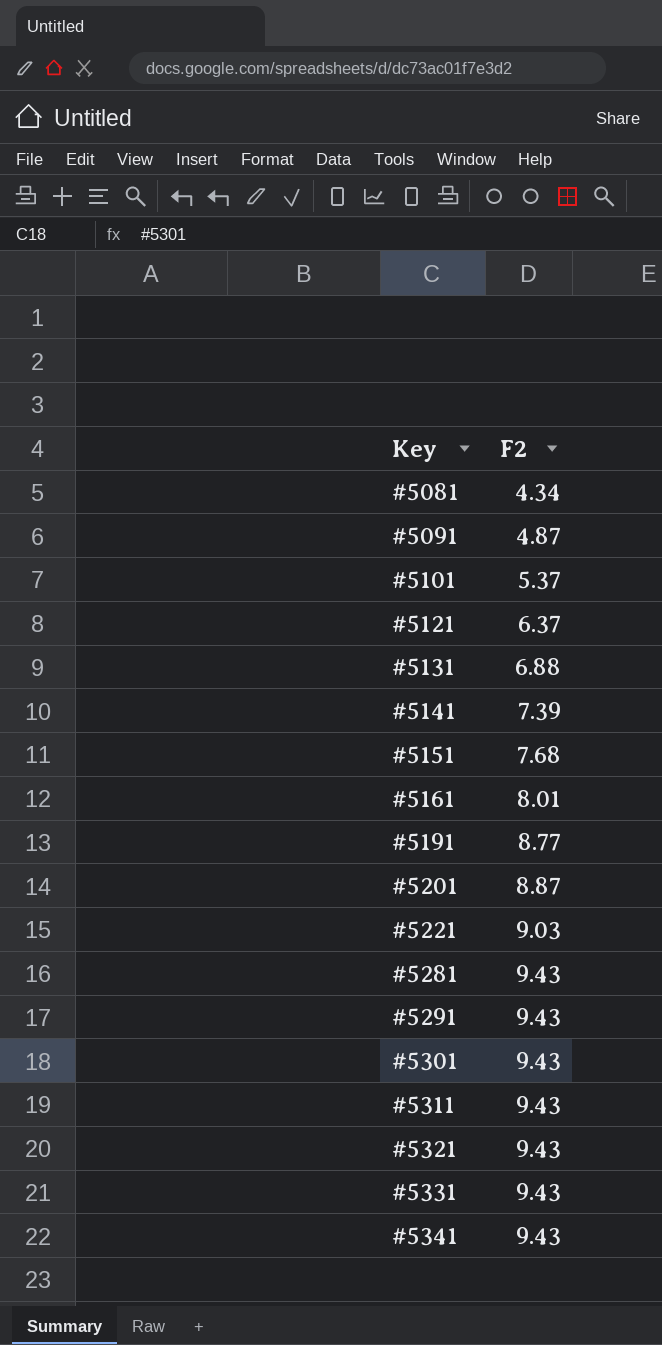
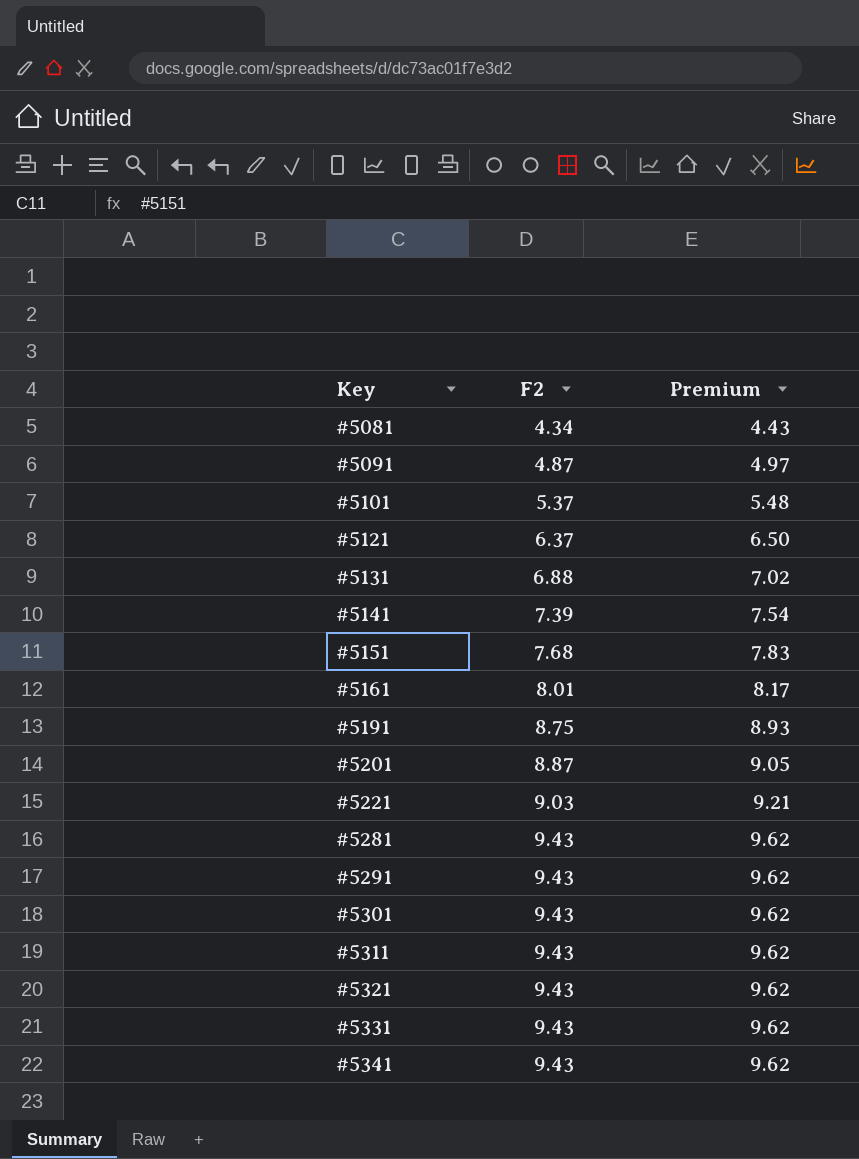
column Premium | formula: none -> [F2] * 1.02
#5191 | F2: 8.77 -> 8.75

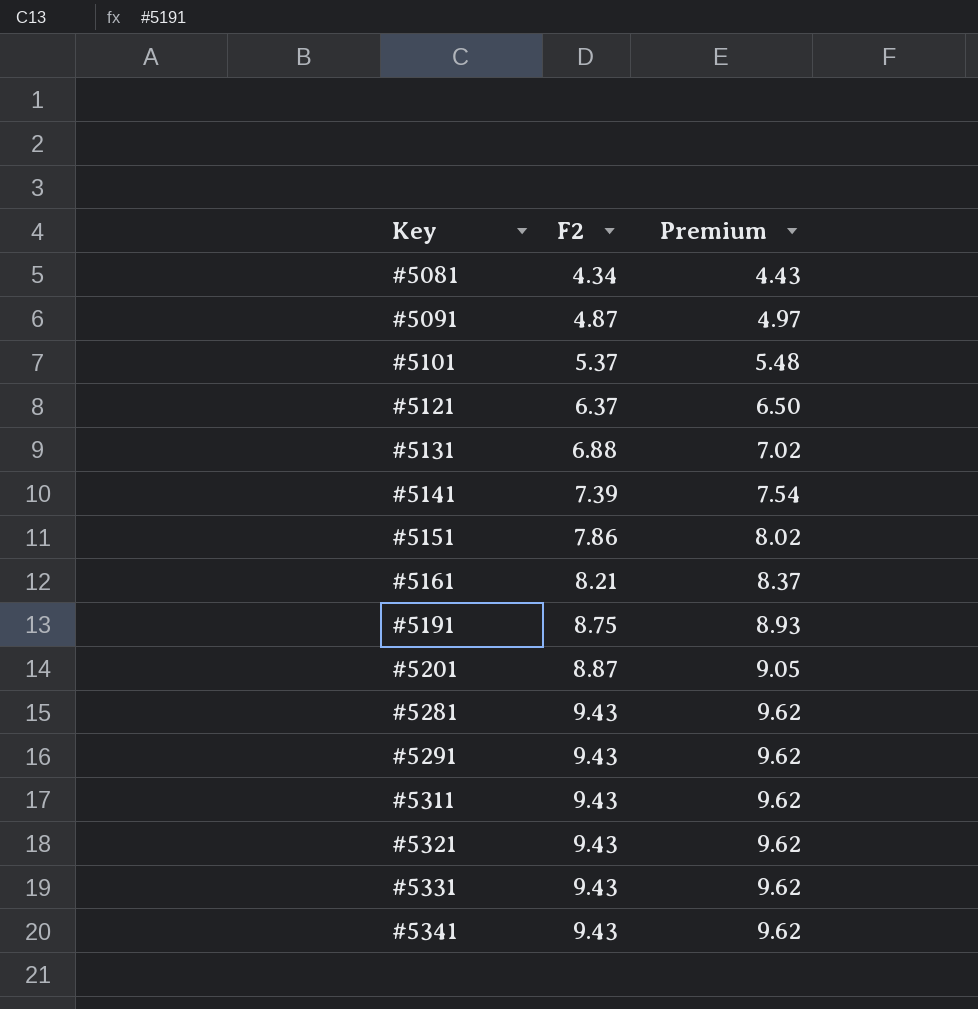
row #5221: 9.03 | 9.21 -> none
row #5301: 9.43 | 9.62 -> none
#5151 | F2: 7.68 -> 7.86
#5151 | Premium: 7.83 -> 8.02
#5161 | F2: 8.01 -> 8.21
#5161 | Premium: 8.17 -> 8.37

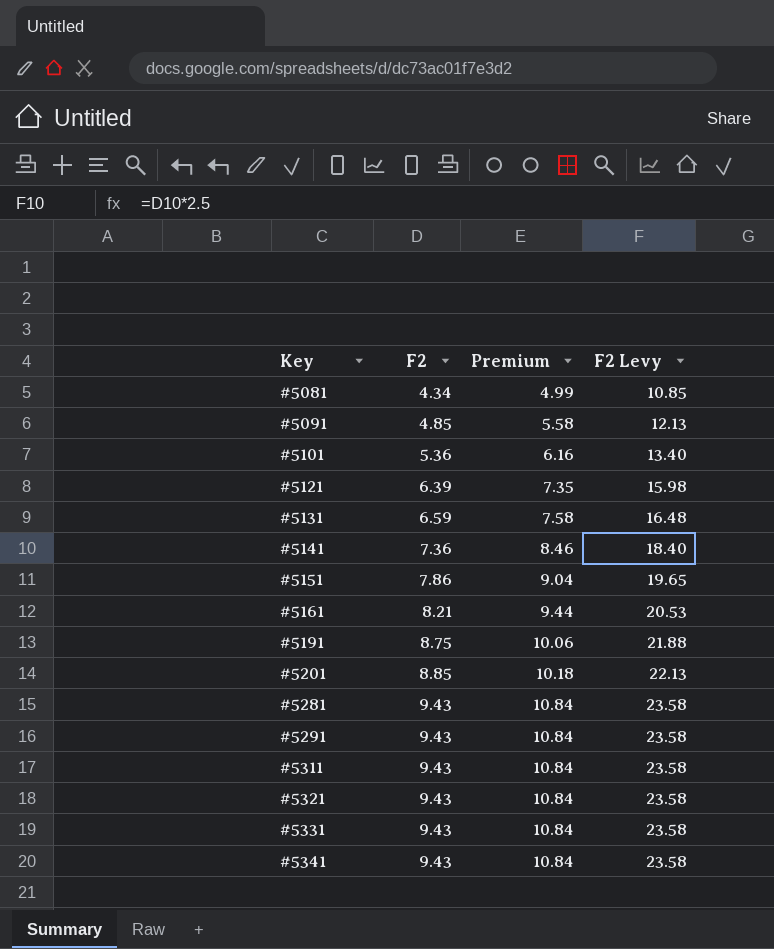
column Premium | formula: [F2] * 1.02 -> [F2] * 1.15
column F2 Levy | formula: none -> [F2] * 2.5
#5091 | F2: 4.87 -> 4.85
#5101 | F2: 5.37 -> 5.36
#5121 | F2: 6.37 -> 6.39
#5131 | F2: 6.88 -> 6.59
#5141 | F2: 7.39 -> 7.36
#5201 | F2: 8.87 -> 8.85

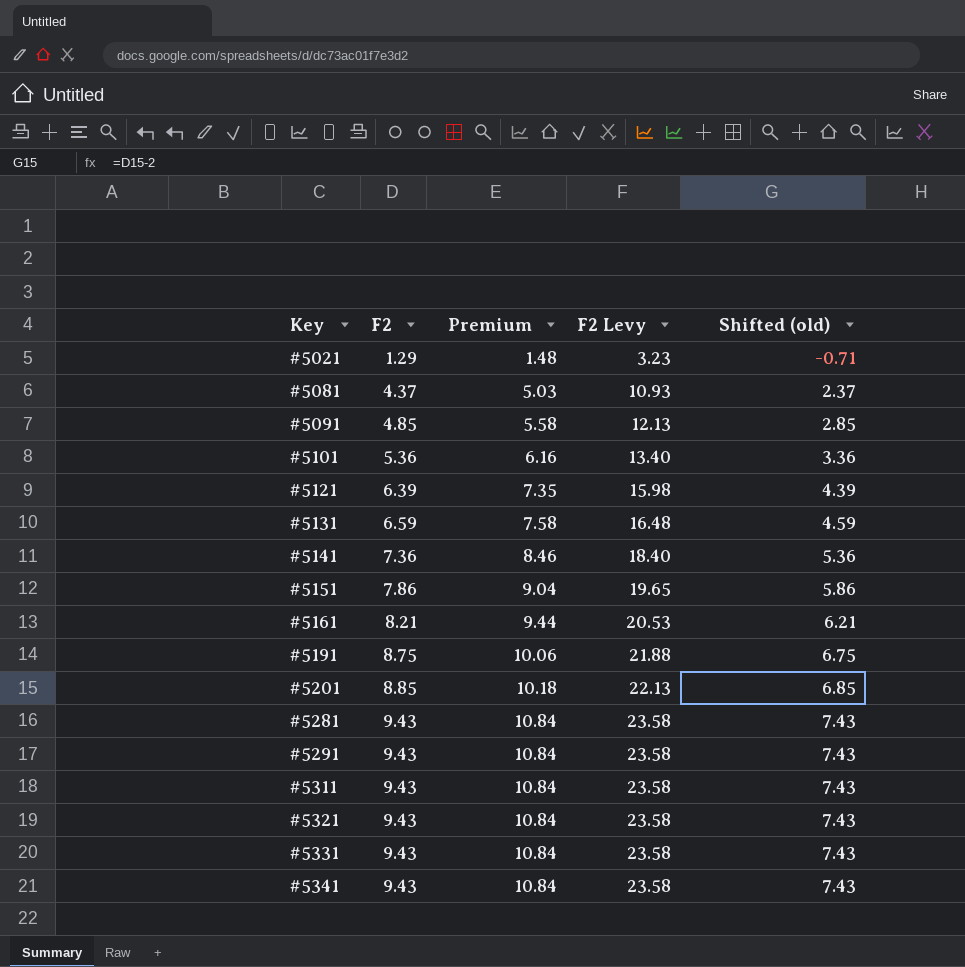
column Shifted (old) | formula: none -> [F2] - 2
row #5021: none -> 1.29 | 1.48 | 3.23 | -0.71
#5081 | F2: 4.34 -> 4.37
#5081 | Premium: 4.99 -> 5.03
#5081 | F2 Levy: 10.85 -> 10.93

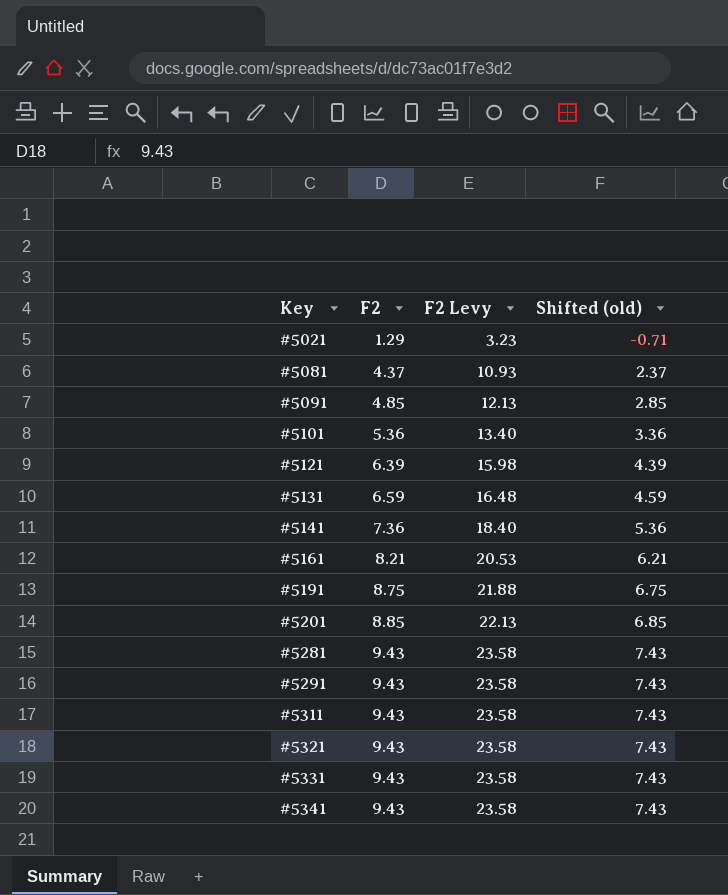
column Premium | formula: [F2] * 1.15 -> none
row #5151: 7.86 | 9.04 | 19.65 | 5.86 -> none

